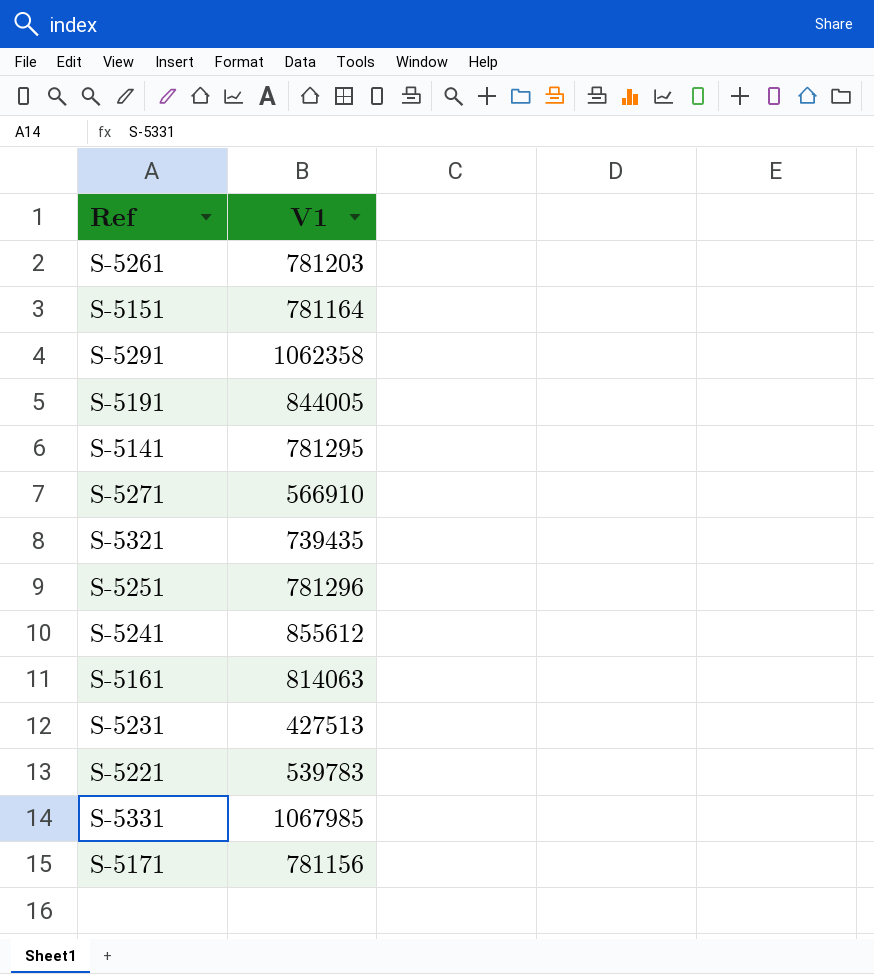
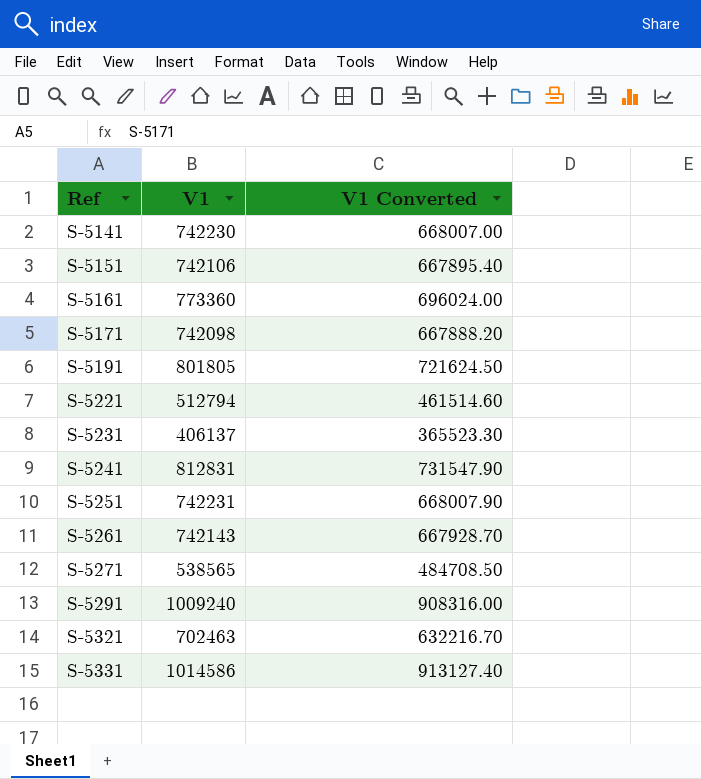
row order: none -> Ref ascending
column V1 Converted | formula: none -> [V1] * 0.9
S-5141 | V1: 781295 -> 742230
S-5151 | V1: 781164 -> 742106
S-5161 | V1: 814063 -> 773360
S-5171 | V1: 781156 -> 742098
S-5191 | V1: 844005 -> 801805
S-5221 | V1: 539783 -> 512794
S-5231 | V1: 427513 -> 406137
S-5241 | V1: 855612 -> 812831
S-5251 | V1: 781296 -> 742231
S-5261 | V1: 781203 -> 742143
S-5271 | V1: 566910 -> 538565
S-5291 | V1: 1062358 -> 1009240
S-5321 | V1: 739435 -> 702463
S-5331 | V1: 1067985 -> 1014586

